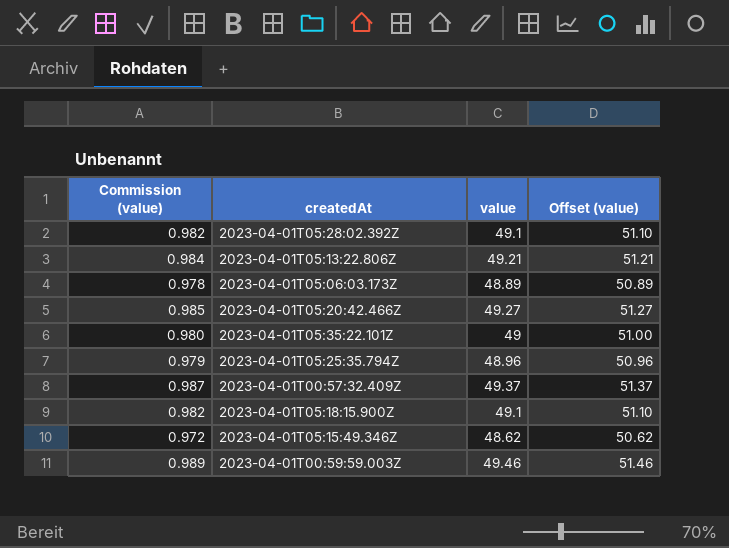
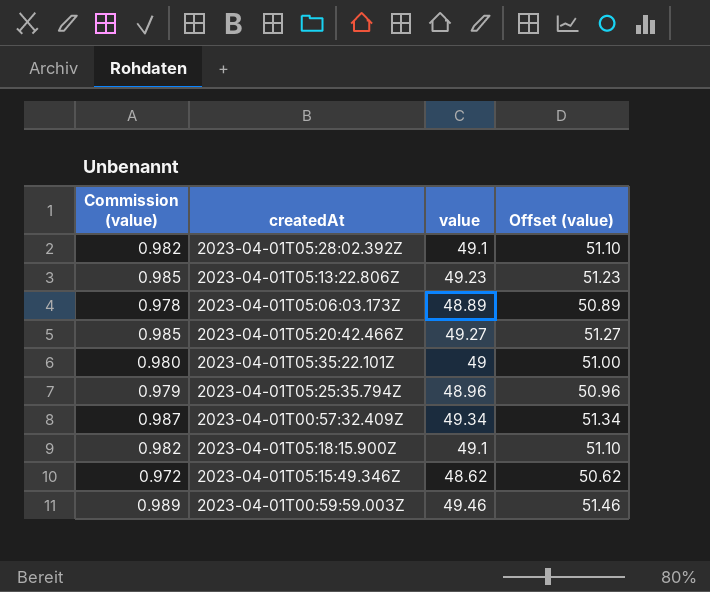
2023-04-01T05:13:22.806Z | Commission (value): 0.984 -> 0.985
2023-04-01T05:13:22.806Z | value: 49.21 -> 49.23
2023-04-01T05:13:22.806Z | Offset (value): 51.21 -> 51.23
2023-04-01T00:57:32.409Z | value: 49.37 -> 49.34
2023-04-01T00:57:32.409Z | Offset (value): 51.37 -> 51.34

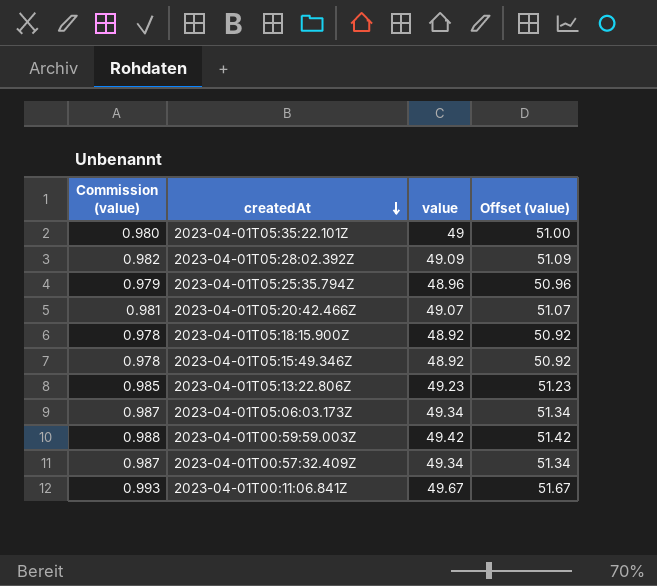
row order: none -> createdAt descending
2023-04-01T05:28:02.392Z | value: 49.1 -> 49.09
2023-04-01T05:28:02.392Z | Offset (value): 51.10 -> 51.09
2023-04-01T05:20:42.466Z | Commission (value): 0.985 -> 0.981
2023-04-01T05:20:42.466Z | value: 49.27 -> 49.07
2023-04-01T05:20:42.466Z | Offset (value): 51.27 -> 51.07
2023-04-01T05:18:15.900Z | Commission (value): 0.982 -> 0.978
2023-04-01T05:18:15.900Z | value: 49.1 -> 48.92
2023-04-01T05:18:15.900Z | Offset (value): 51.10 -> 50.92
2023-04-01T05:15:49.346Z | Commission (value): 0.972 -> 0.978
2023-04-01T05:15:49.346Z | value: 48.62 -> 48.92
2023-04-01T05:15:49.346Z | Offset (value): 50.62 -> 50.92
2023-04-01T05:06:03.173Z | Commission (value): 0.978 -> 0.987
2023-04-01T05:06:03.173Z | value: 48.89 -> 49.34
2023-04-01T05:06:03.173Z | Offset (value): 50.89 -> 51.34
2023-04-01T00:59:59.003Z | Commission (value): 0.989 -> 0.988
2023-04-01T00:59:59.003Z | value: 49.46 -> 49.42
2023-04-01T00:59:59.003Z | Offset (value): 51.46 -> 51.42
row 2023-04-01T00:11:06.841Z: none -> 0.993 | 49.67 | 51.67

